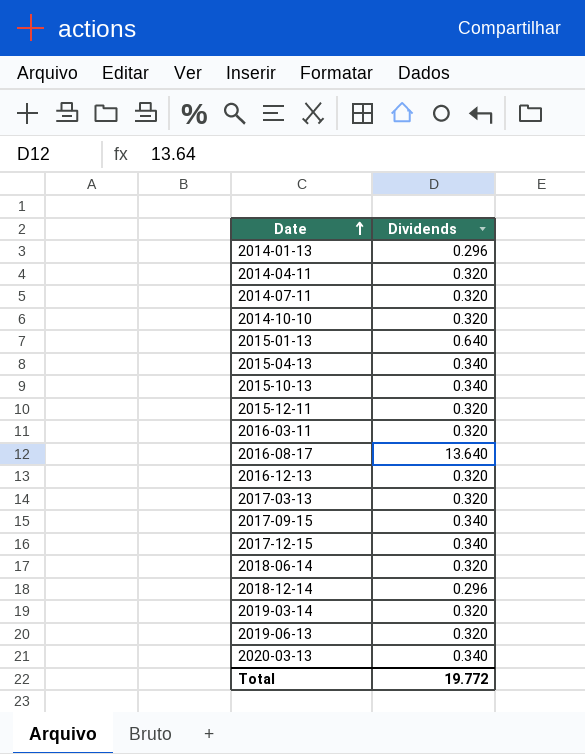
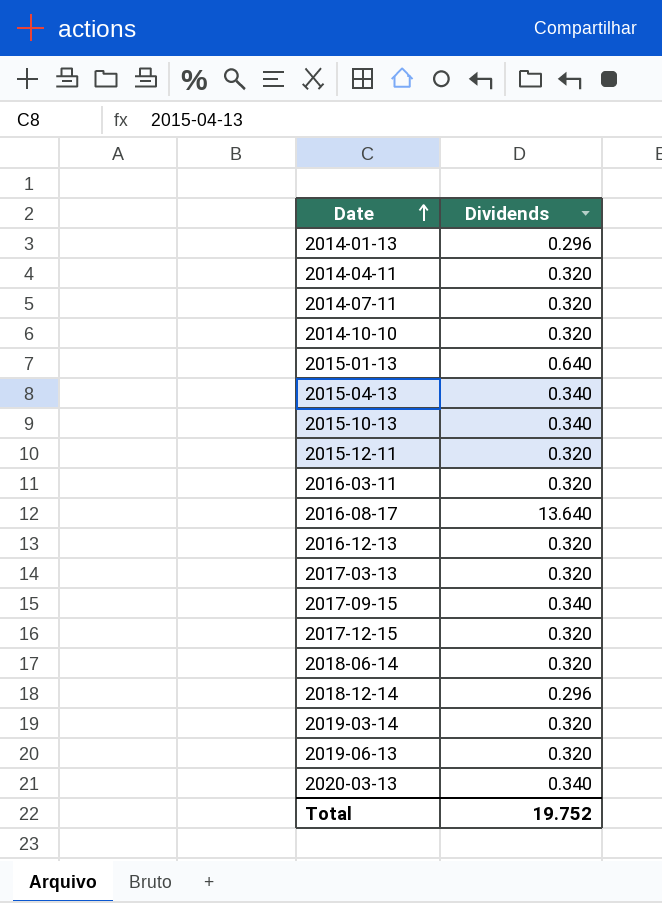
2017-12-15 | Dividends: 0.340 -> 0.320
Total | Dividends: 19.772 -> 19.752

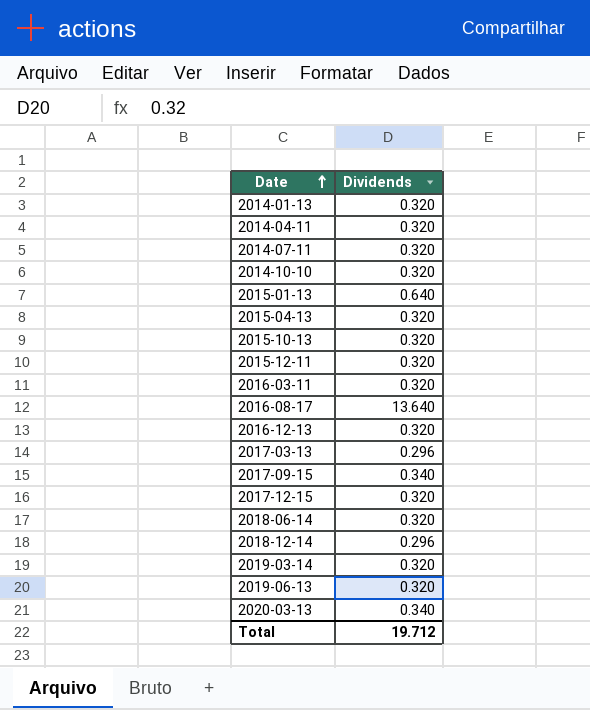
2014-01-13 | Dividends: 0.296 -> 0.320
2015-04-13 | Dividends: 0.340 -> 0.320
2015-10-13 | Dividends: 0.340 -> 0.320
2017-03-13 | Dividends: 0.320 -> 0.296
Total | Dividends: 19.752 -> 19.712

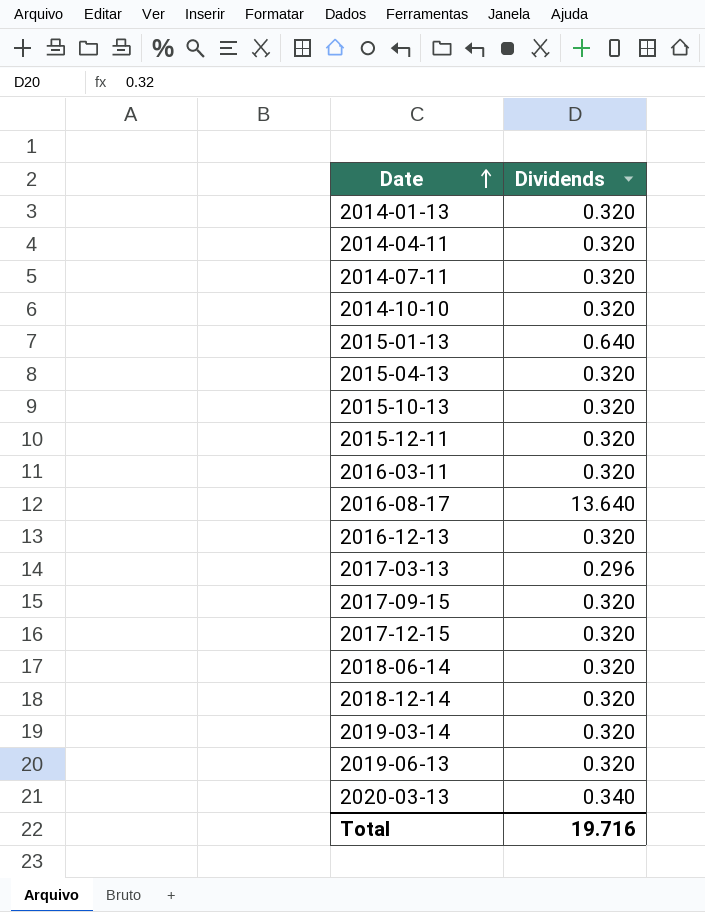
2017-09-15 | Dividends: 0.340 -> 0.320
2018-12-14 | Dividends: 0.296 -> 0.320
Total | Dividends: 19.712 -> 19.716

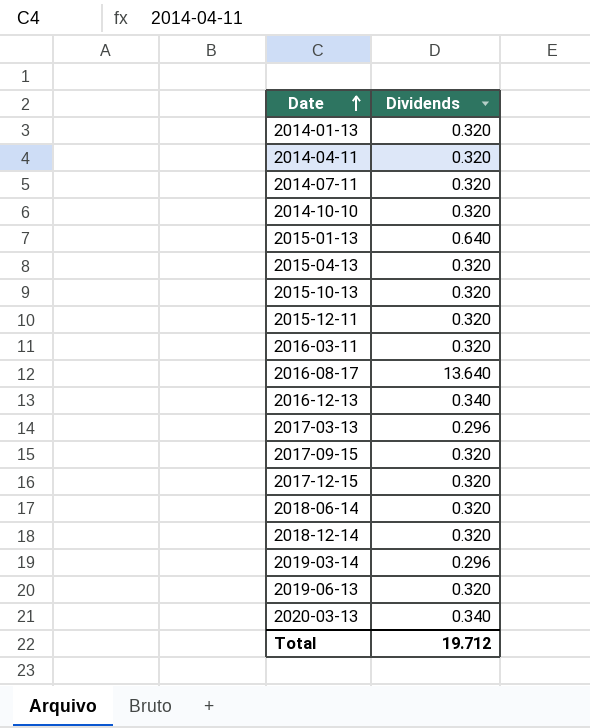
2016-12-13 | Dividends: 0.320 -> 0.340
2019-03-14 | Dividends: 0.320 -> 0.296
Total | Dividends: 19.716 -> 19.712

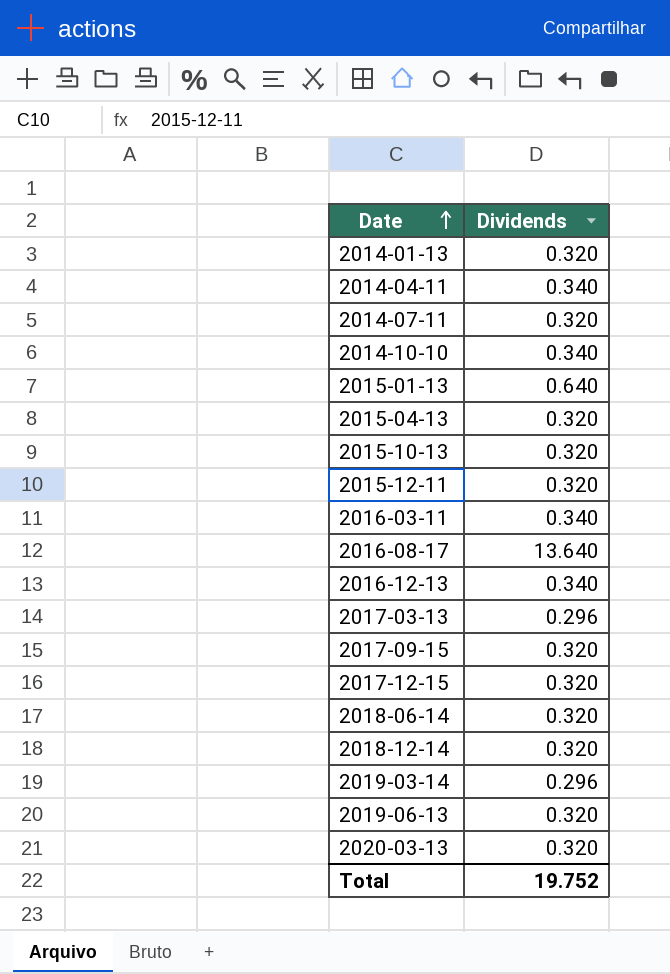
2014-04-11 | Dividends: 0.320 -> 0.340
2014-10-10 | Dividends: 0.320 -> 0.340
2016-03-11 | Dividends: 0.320 -> 0.340
2020-03-13 | Dividends: 0.340 -> 0.320
Total | Dividends: 19.712 -> 19.752

